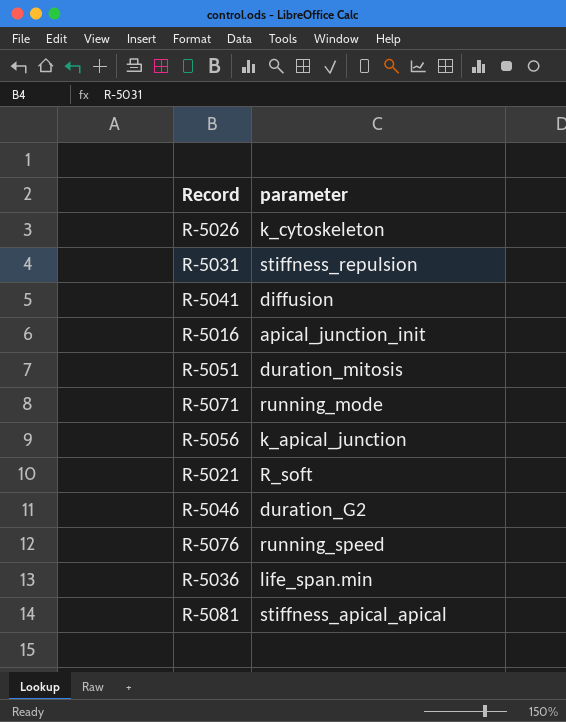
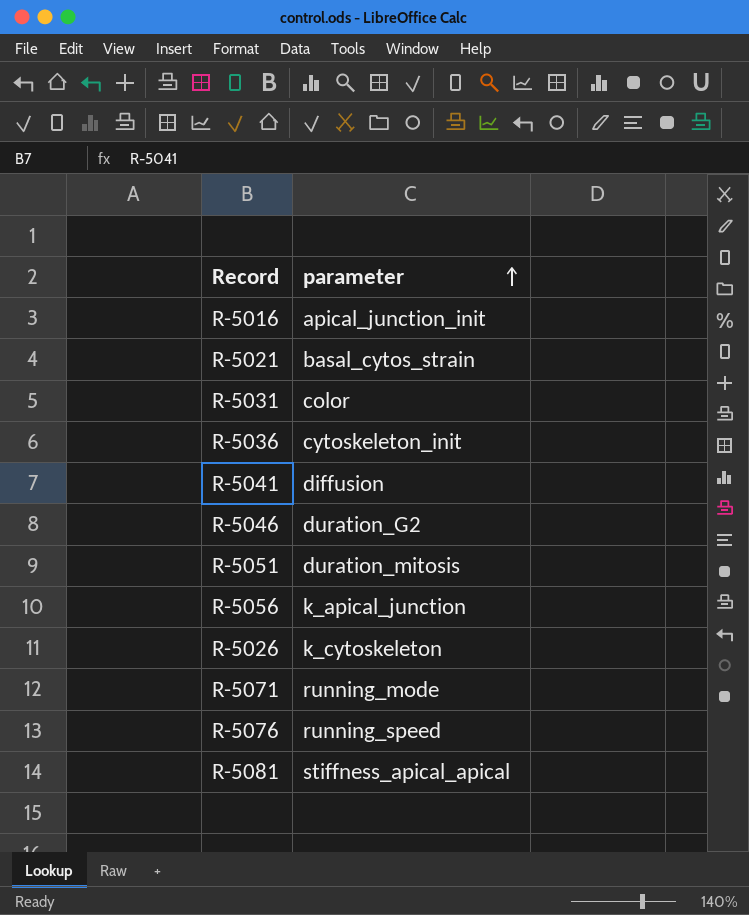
row order: none -> parameter ascending
R-5021 | parameter: R_soft -> basal_cytos_strain
R-5031 | parameter: stiffness_repulsion -> color
R-5036 | parameter: life_span.min -> cytoskeleton_init

